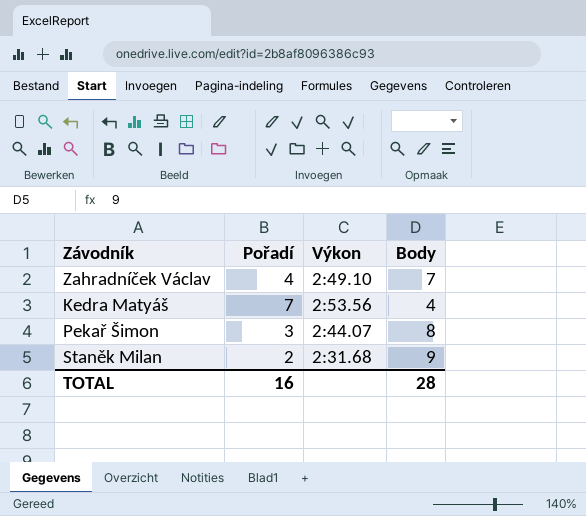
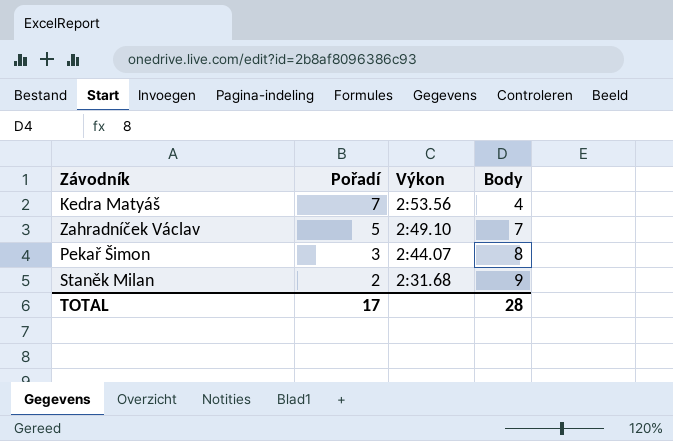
row order: none -> Pořadí descending
Zahradníček Václav | Pořadí: 4 -> 5
TOTAL | Pořadí: 16 -> 17

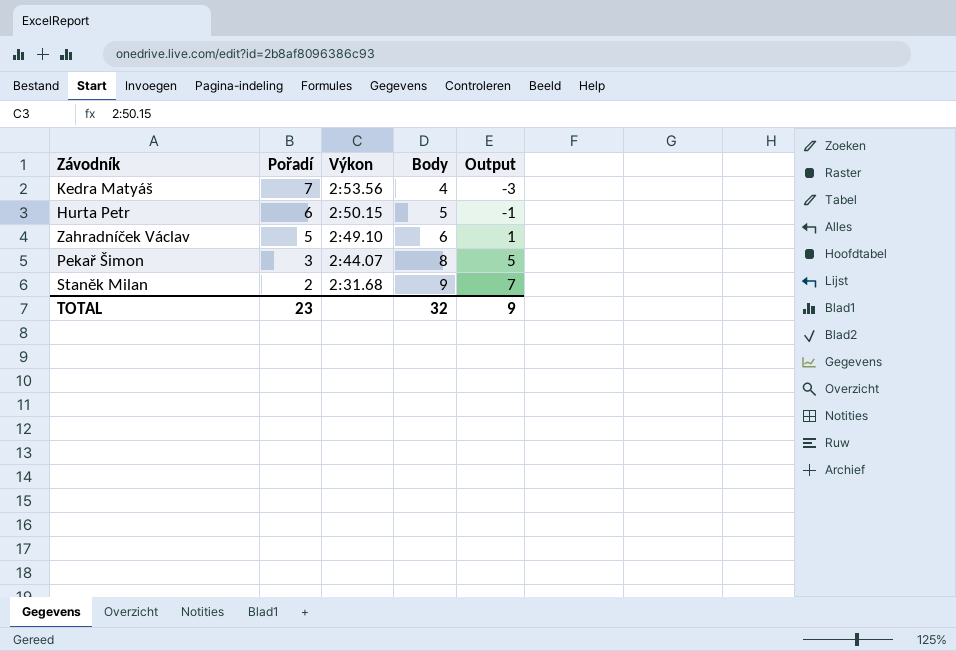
column Output | formula: none -> [Body] - [Pořadí]
row Hurta Petr: none -> 6 | 2:50.15 | 5 | -1
Zahradníček Václav | Body: 7 -> 6
TOTAL | Pořadí: 17 -> 23
TOTAL | Body: 28 -> 32

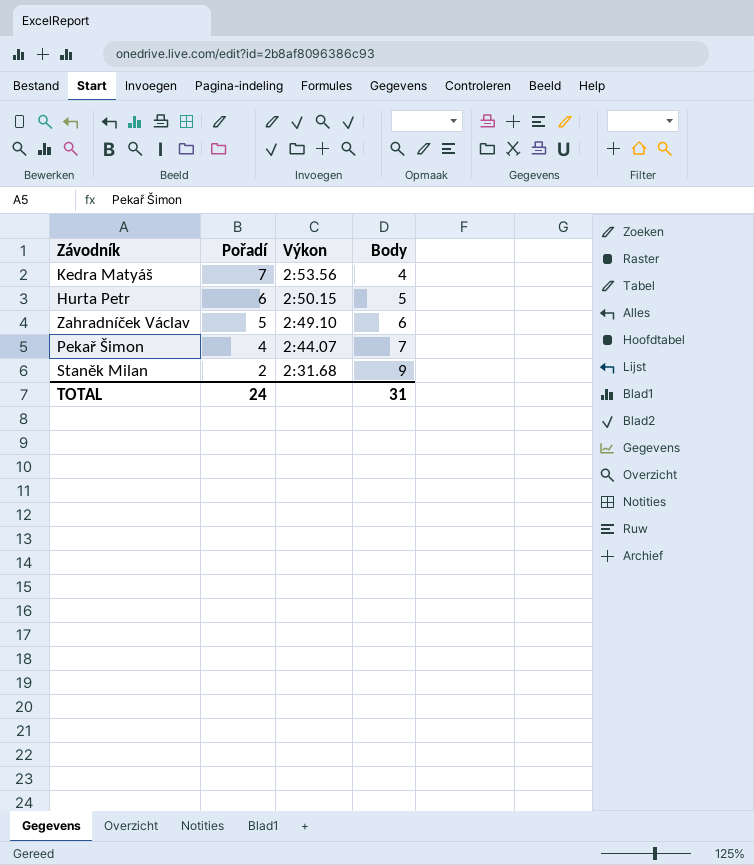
column Output | formula: [Body] - [Pořadí] -> none
Pekař Šimon | Pořadí: 3 -> 4
Pekař Šimon | Body: 8 -> 7
TOTAL | Pořadí: 23 -> 24
TOTAL | Body: 32 -> 31

